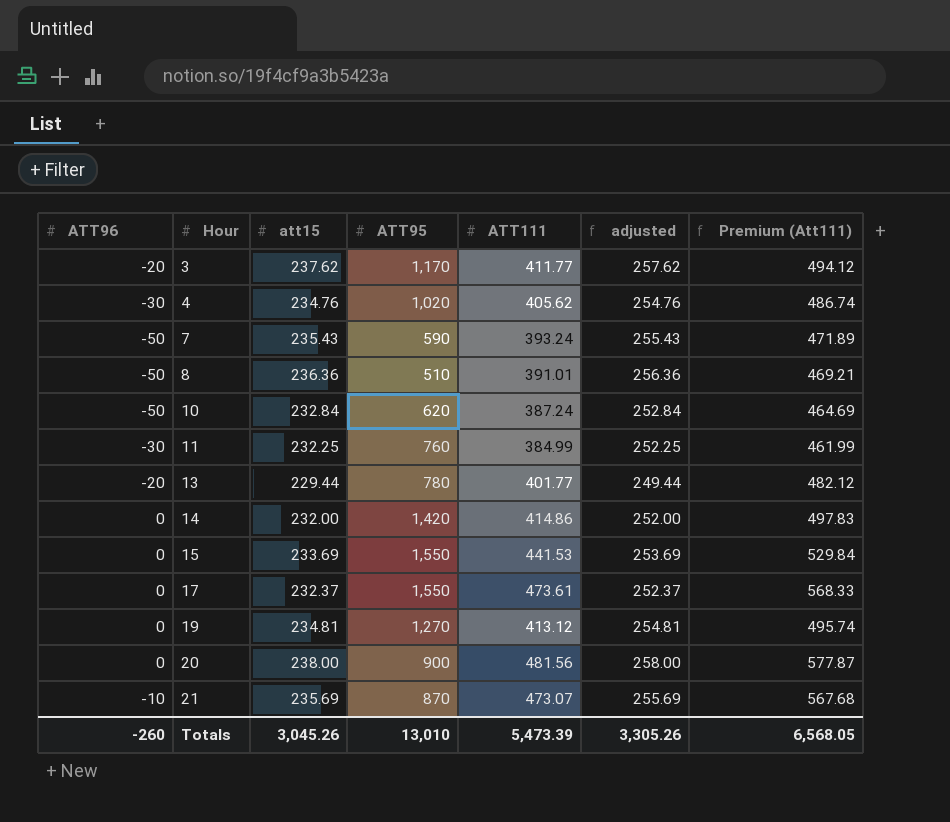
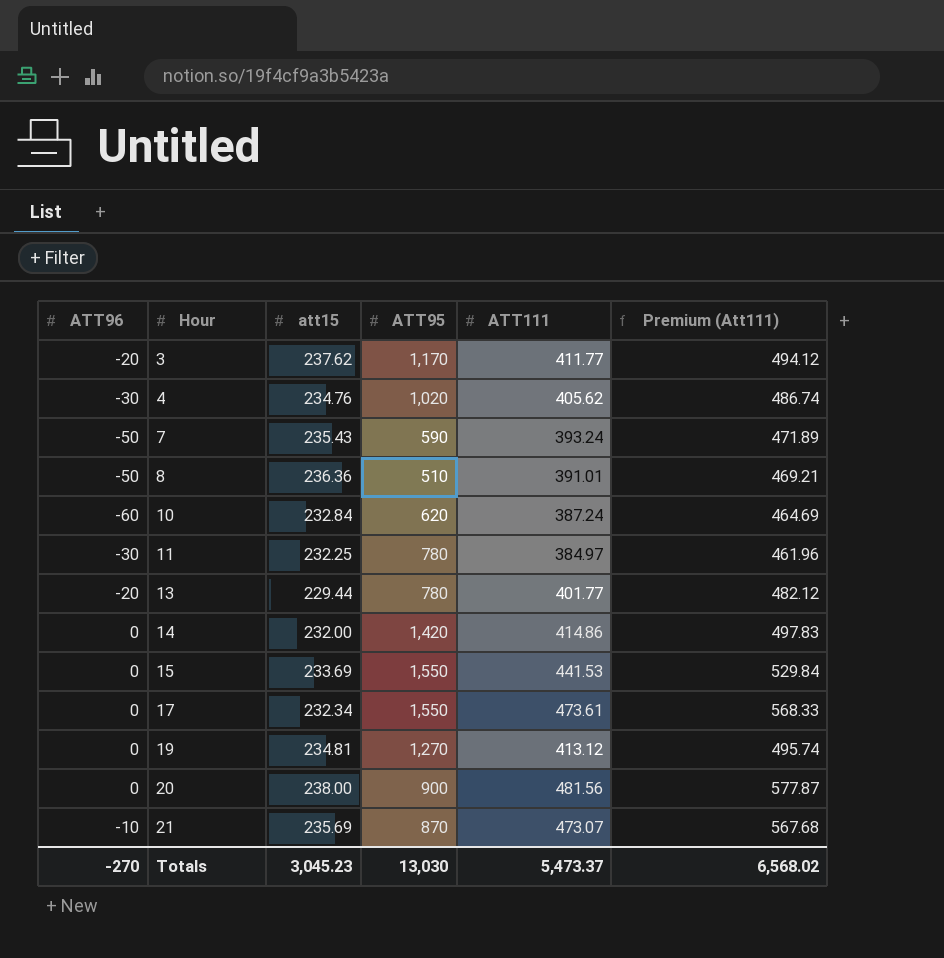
column adjusted | formula: [att15] + 20 -> none
10 | ATT96: -50 -> -60
11 | ATT95: 760 -> 780
11 | ATT111: 384.99 -> 384.97
11 | Premium (Att111): 461.99 -> 461.96
17 | att15: 232.37 -> 232.34
Totals | ATT96: -260 -> -270
Totals | att15: 3,045.26 -> 3,045.23
Totals | ATT95: 13,010 -> 13,030
Totals | ATT111: 5,473.39 -> 5,473.37
Totals | Premium (Att111): 6,568.05 -> 6,568.02

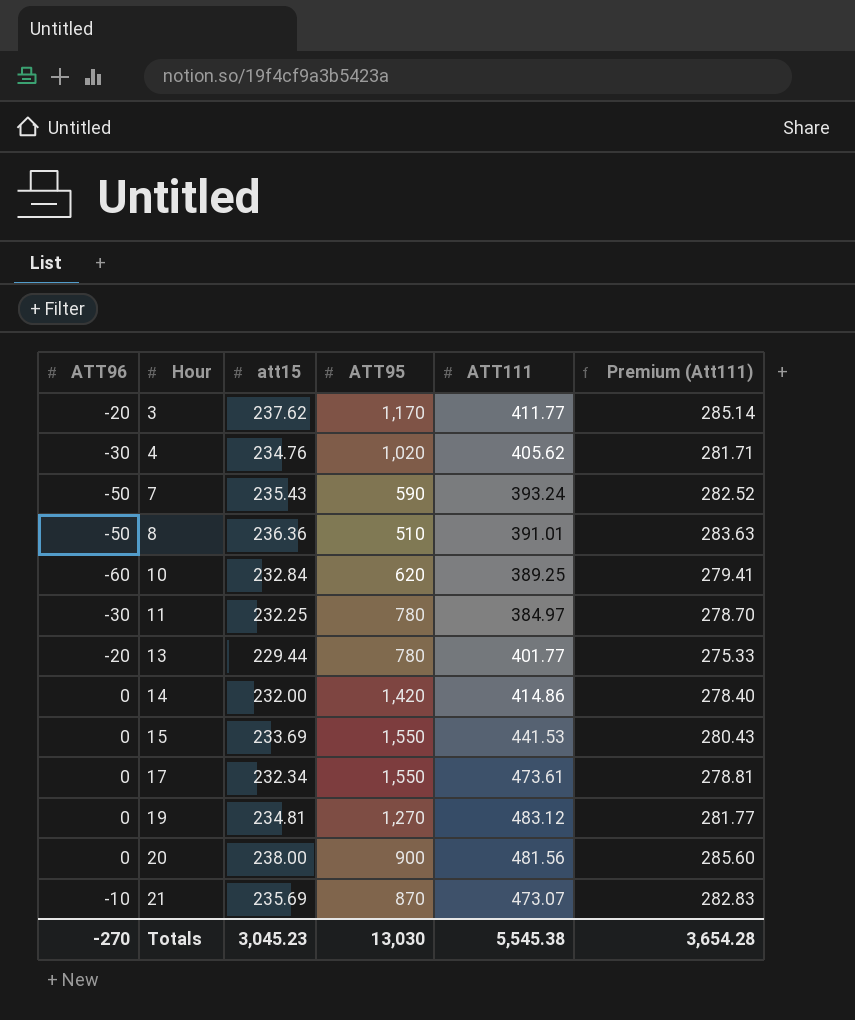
column Premium (Att111) | formula: [ATT111] * 1.2 -> [att15] * 1.2
10 | ATT111: 387.24 -> 389.25
19 | ATT111: 413.12 -> 483.12
Totals | ATT111: 5,473.37 -> 5,545.38
Totals | Premium (Att111): 6,568.02 -> 3,654.28

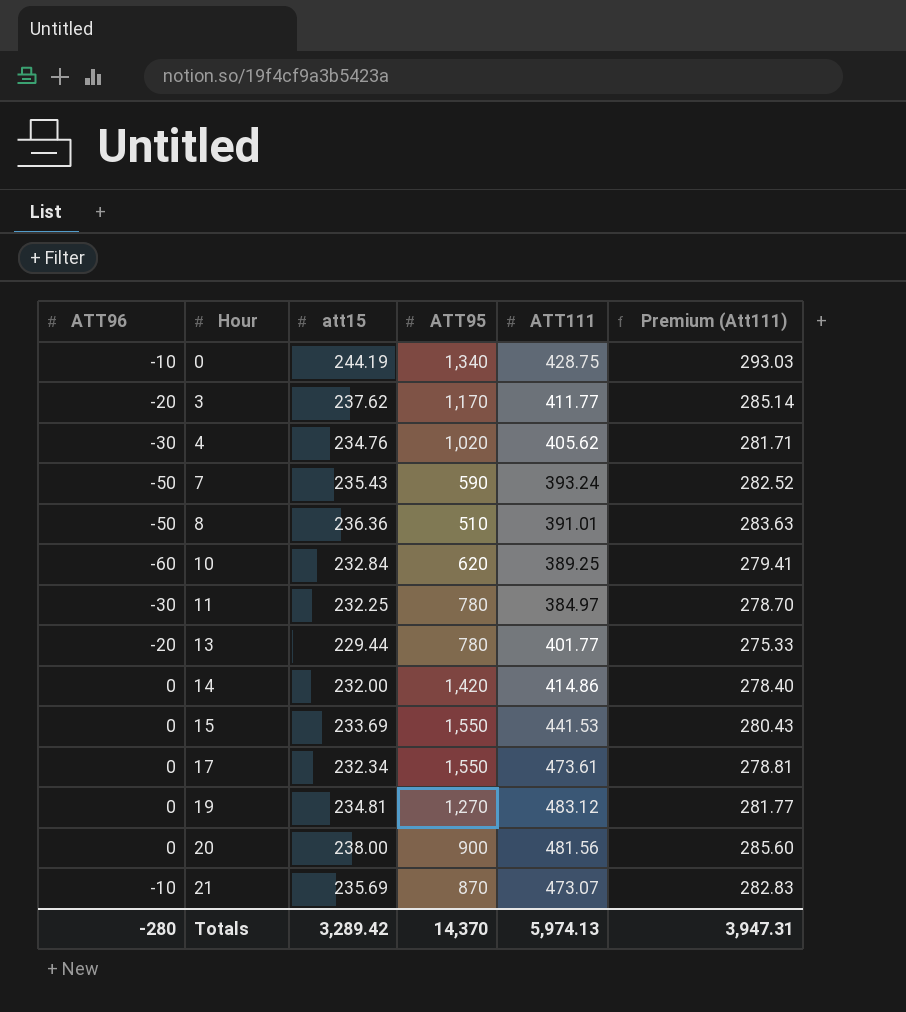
row 0: none -> -10 | 244.19 | 1,340 | 428.75 | 293.03
Totals | ATT96: -270 -> -280
Totals | att15: 3,045.23 -> 3,289.42
Totals | ATT95: 13,030 -> 14,370
Totals | ATT111: 5,545.38 -> 5,974.13
Totals | Premium (Att111): 3,654.28 -> 3,947.31

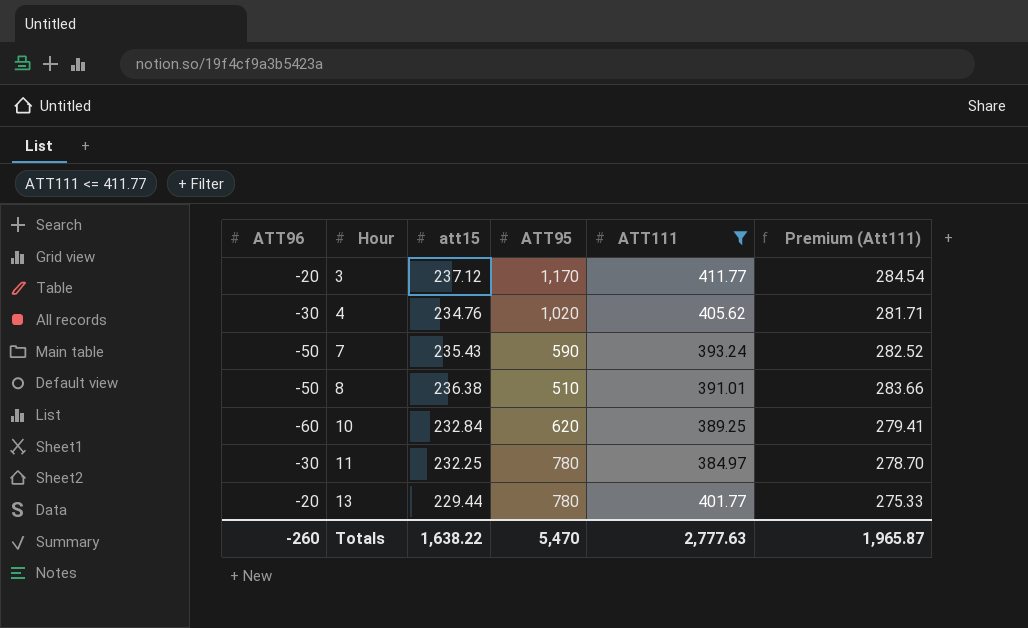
filter: none -> ATT111 <= 411.77
3 | att15: 237.62 -> 237.12
3 | Premium (Att111): 285.14 -> 284.54
8 | att15: 236.36 -> 236.38
8 | Premium (Att111): 283.63 -> 283.66
Totals | ATT96: -280 -> -260
Totals | att15: 3,289.42 -> 1,638.22
Totals | ATT95: 14,370 -> 5,470
Totals | ATT111: 5,974.13 -> 2,777.63
Totals | Premium (Att111): 3,947.31 -> 1,965.87

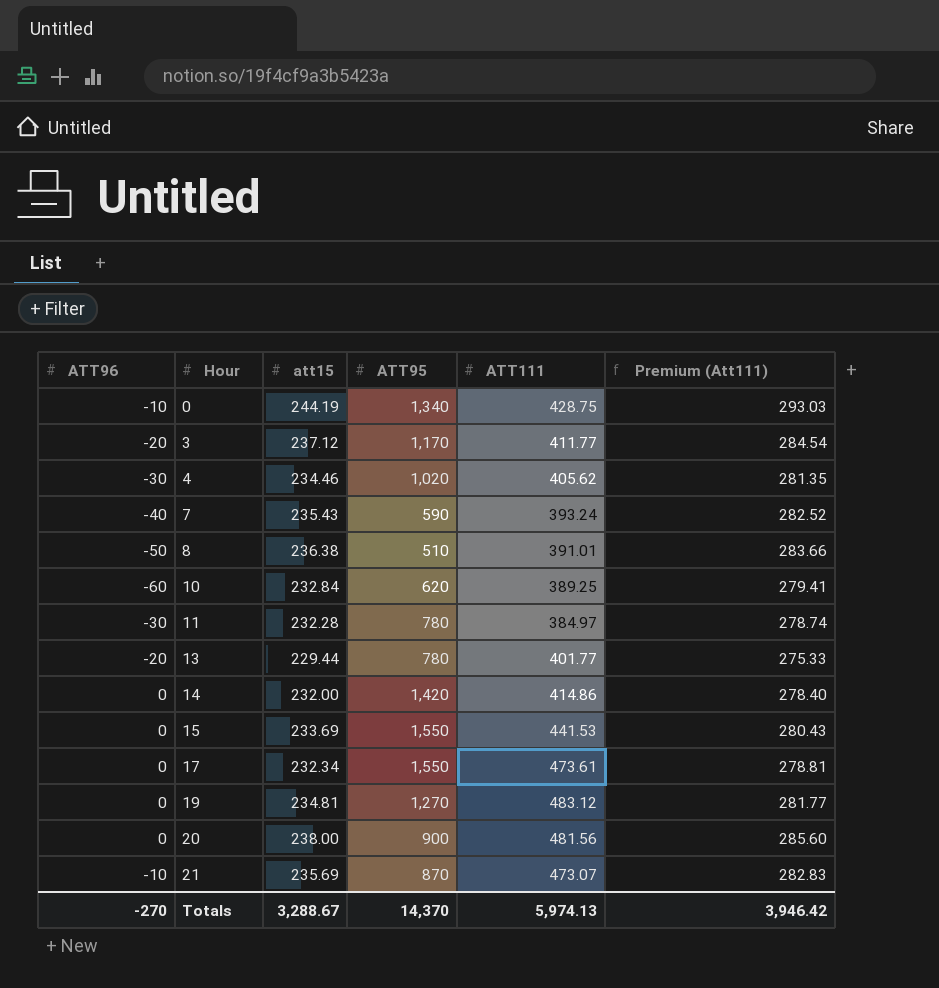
filter: ATT111 <= 411.77 -> none
4 | att15: 234.76 -> 234.46
4 | Premium (Att111): 281.71 -> 281.35
7 | ATT96: -50 -> -40
11 | att15: 232.25 -> 232.28
11 | Premium (Att111): 278.70 -> 278.74
Totals | ATT96: -260 -> -270
Totals | att15: 1,638.22 -> 3,288.67
Totals | ATT95: 5,470 -> 14,370
Totals | ATT111: 2,777.63 -> 5,974.13
Totals | Premium (Att111): 1,965.87 -> 3,946.42

